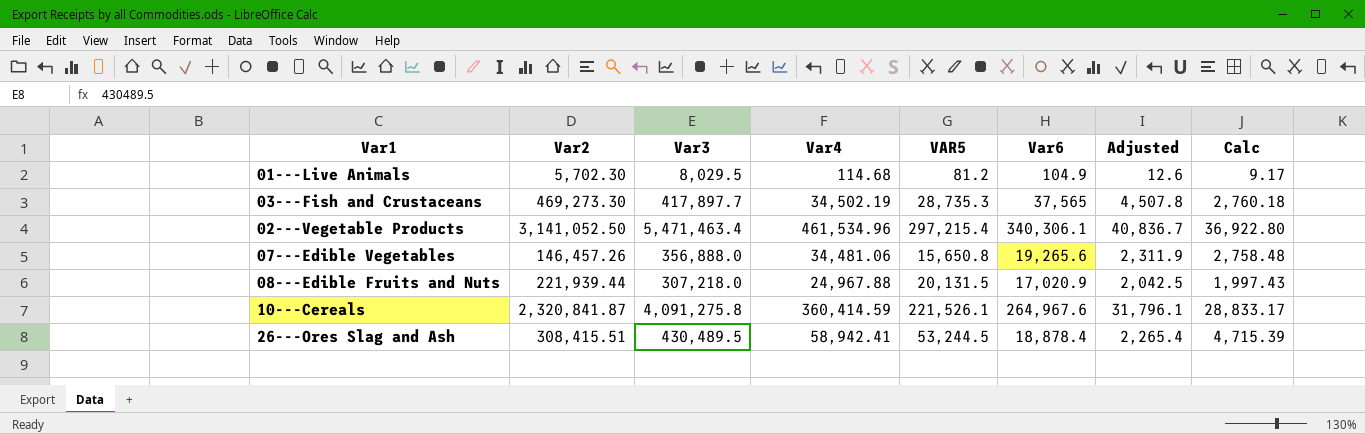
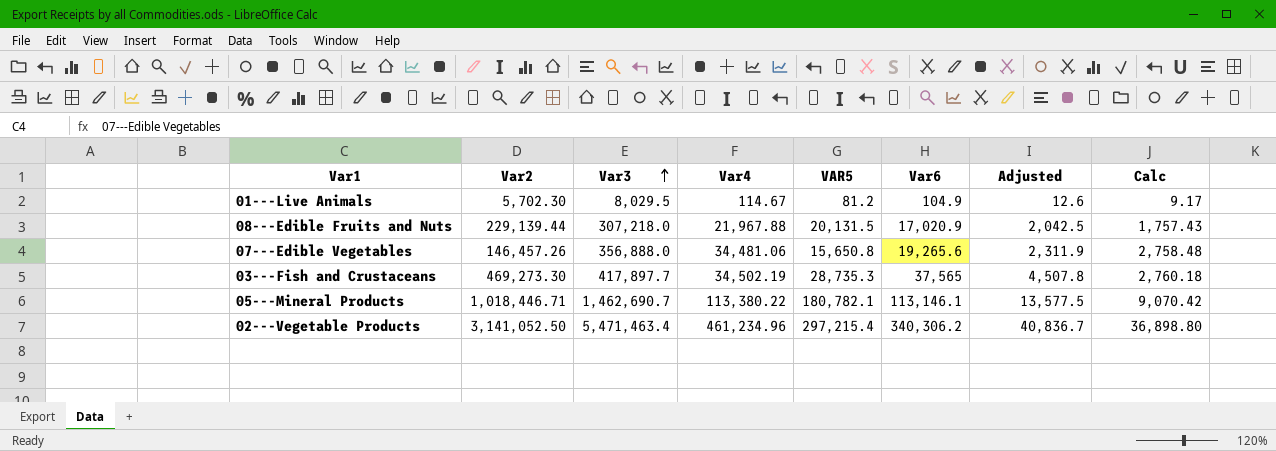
row order: none -> Var3 ascending
row 10---Cereals: 2,320,841.87 | 4,091,275.8 | 360,414.59 | 221,526.1 | 264,967.6 | 31,796.1 | 28,833.17 -> none
row 26---Ores Slag and Ash: 308,415.51 | 430,489.5 | 58,942.41 | 53,244.5 | 18,878.4 | 2,265.4 | 4,715.39 -> none
01---Live Animals | Var4: 114.68 -> 114.67
08---Edible Fruits and Nuts | Var2: 221,939.44 -> 229,139.44
08---Edible Fruits and Nuts | Var4: 24,967.88 -> 21,967.88
08---Edible Fruits and Nuts | Calc: 1,997.43 -> 1,757.43
row 05---Mineral Products: none -> 1,018,446.71 | 1,462,690.7 | 113,380.22 | 180,782.1 | 113,146.1 | 13,577.5 | 9,070.42
02---Vegetable Products | Var4: 461,534.96 -> 461,234.96
02---Vegetable Products | Var6: 340,306.1 -> 340,306.2
02---Vegetable Products | Calc: 36,922.80 -> 36,898.80

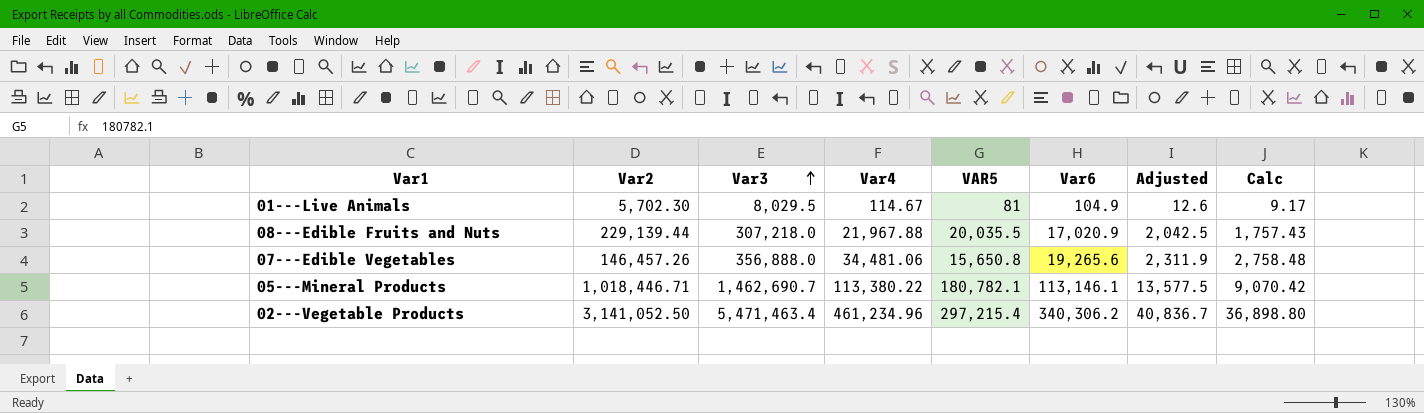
row 03---Fish and Crustaceans: 469,273.30 | 417,897.7 | 34,502.19 | 28,735.3 | 37,565 | 4,507.8 | 2,760.18 -> none
01---Live Animals | VAR5: 81.2 -> 81
08---Edible Fruits and Nuts | VAR5: 20,131.5 -> 20,035.5

